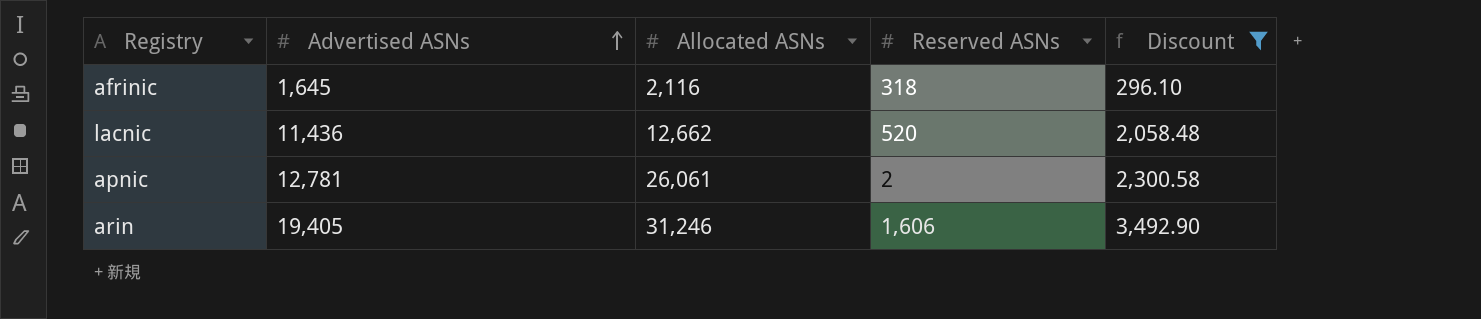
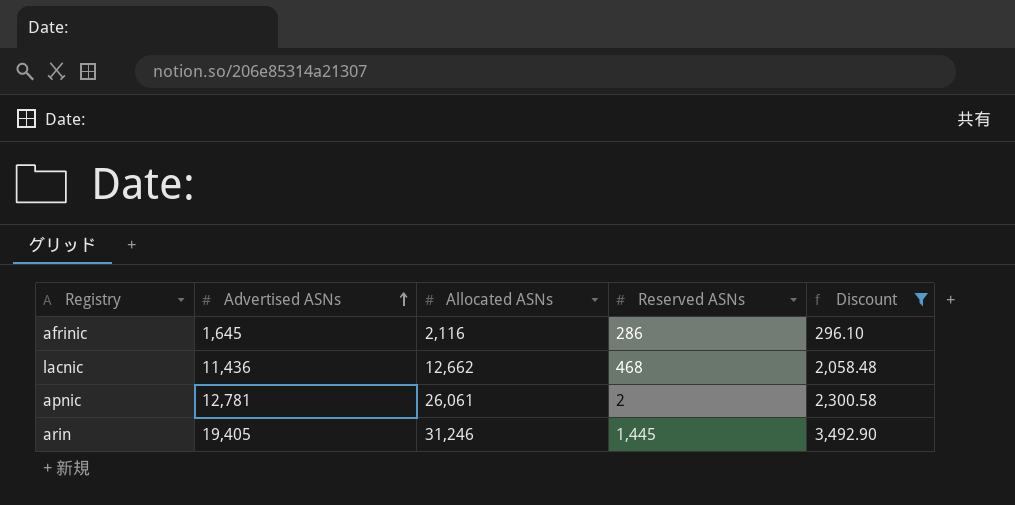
afrinic | Reserved ASNs: 318 -> 286
lacnic | Reserved ASNs: 520 -> 468
arin | Reserved ASNs: 1,606 -> 1,445

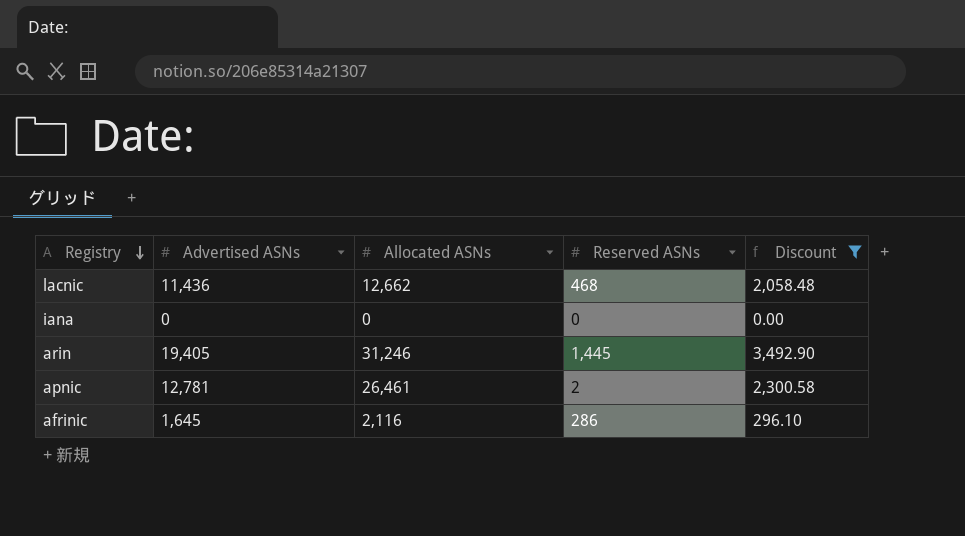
row order: Advertised ASNs ascending -> Registry descending
row iana: none -> 0 | 0 | 0 | 0.00
apnic | Allocated ASNs: 26,061 -> 26,461

